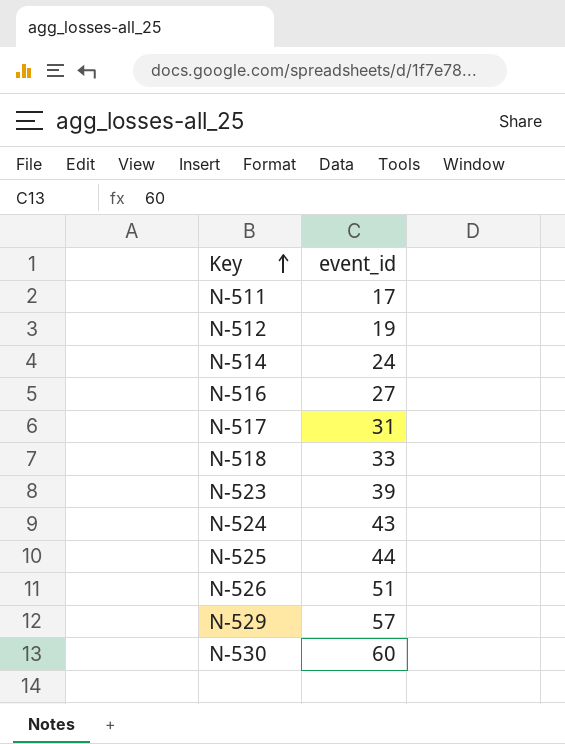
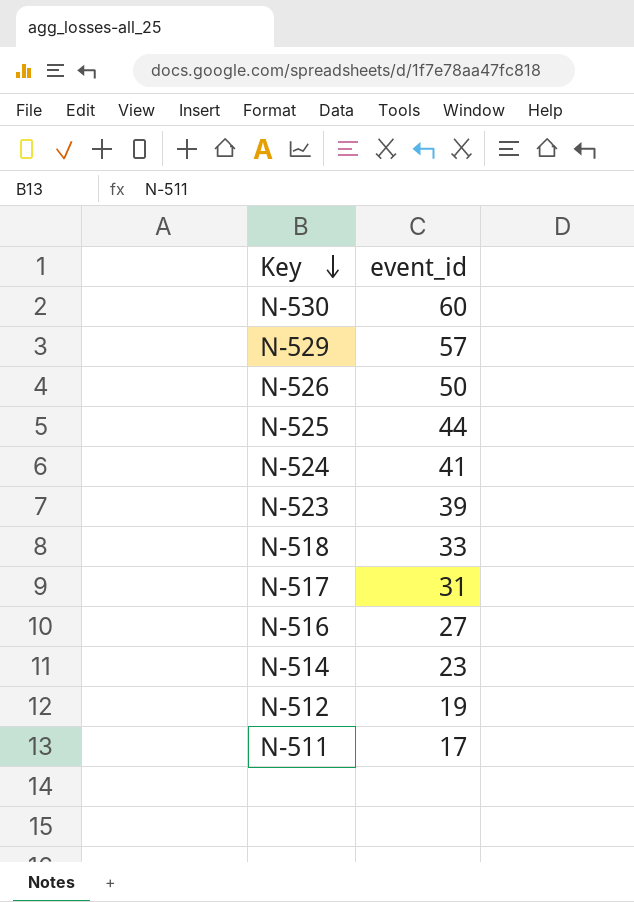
row order: Key ascending -> Key descending
N-526 | event_id: 51 -> 50
N-524 | event_id: 43 -> 41
N-514 | event_id: 24 -> 23

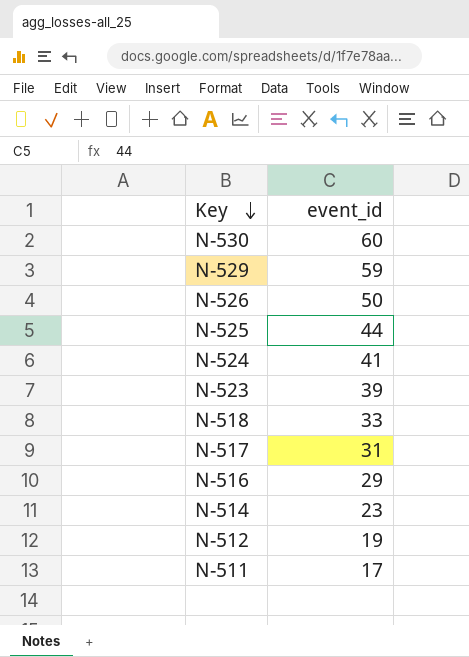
N-529 | event_id: 57 -> 59
N-516 | event_id: 27 -> 29

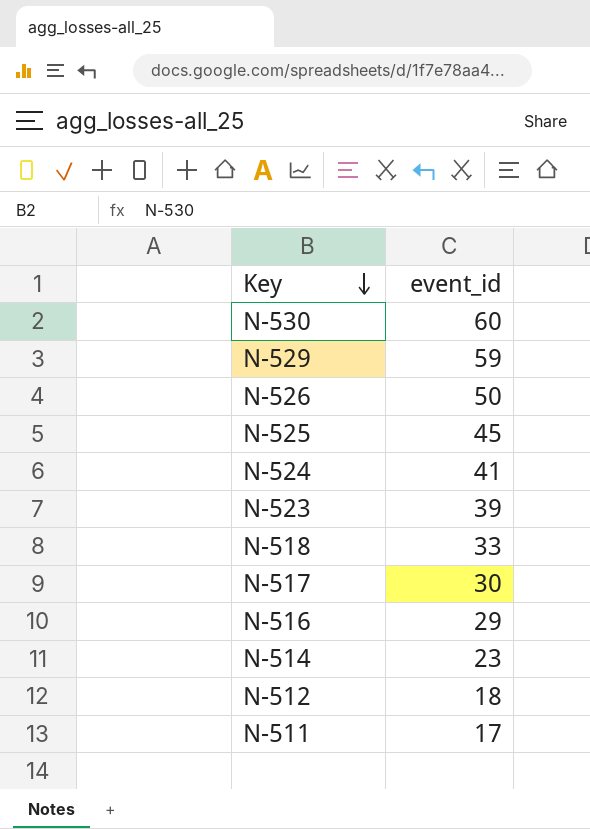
N-525 | event_id: 44 -> 45
N-517 | event_id: 31 -> 30
N-512 | event_id: 19 -> 18

